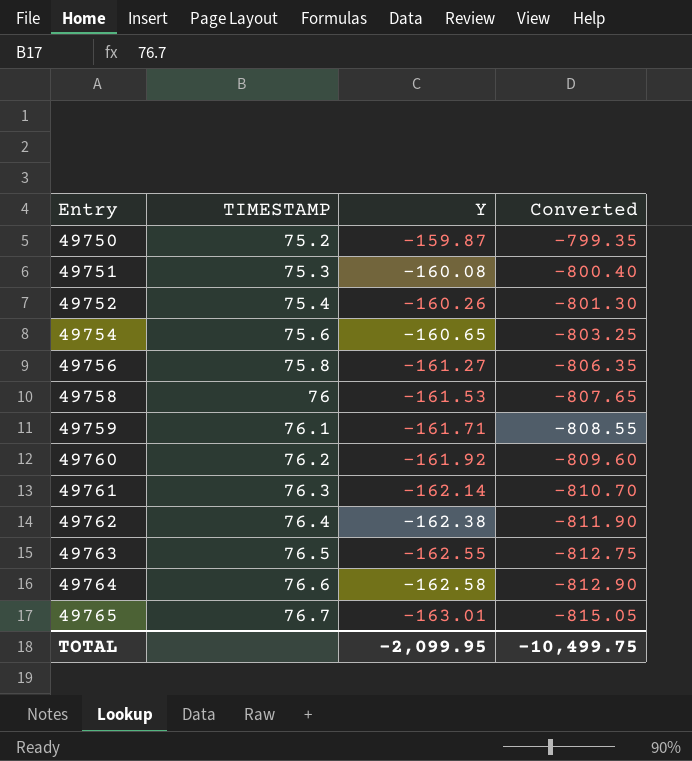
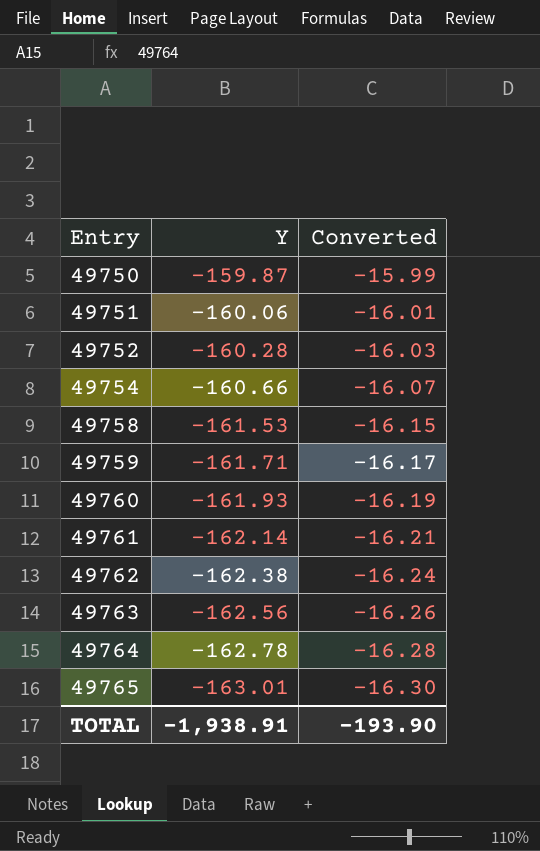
column TIMESTAMP | position: 2 -> none
column Converted | formula: [Y] * 5 -> [Y] * 0.1
row 49756: 75.8 | -161.27 | -806.35 -> none
49751 | Y: -160.08 -> -160.06
49752 | Y: -160.26 -> -160.28
49754 | Y: -160.65 -> -160.66
49760 | Y: -161.92 -> -161.93
49763 | Y: -162.55 -> -162.56
49764 | Y: -162.58 -> -162.78
TOTAL | Y: -2,099.95 -> -1,938.91
TOTAL | Converted: -10,499.75 -> -193.90

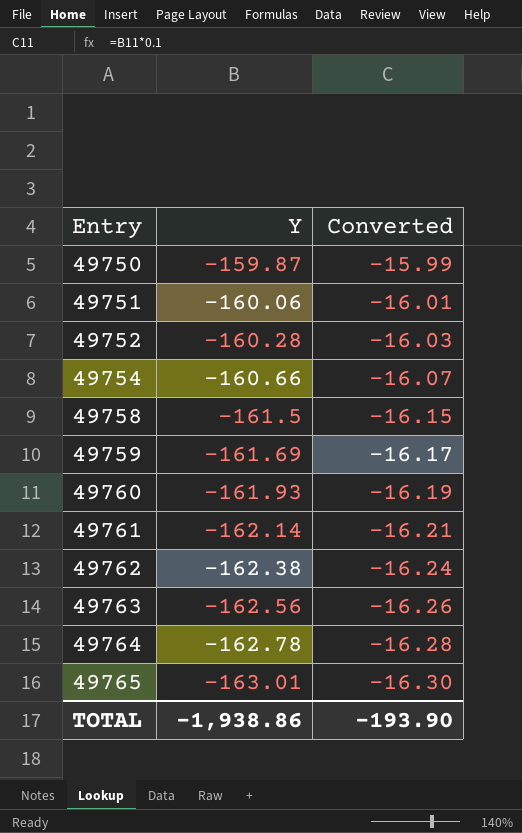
49758 | Y: -161.53 -> -161.5
49759 | Y: -161.71 -> -161.69
TOTAL | Y: -1,938.91 -> -1,938.86

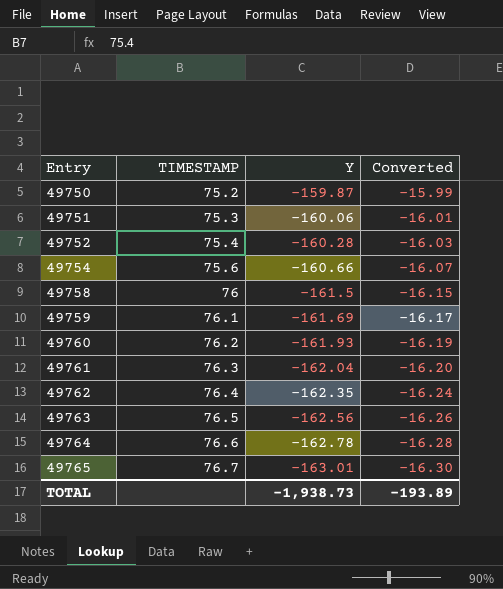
column TIMESTAMP | position: none -> 2
49761 | Y: -162.14 -> -162.04
49761 | Converted: -16.21 -> -16.20
49762 | Y: -162.38 -> -162.35
TOTAL | Y: -1,938.86 -> -1,938.73
TOTAL | Converted: -193.90 -> -193.89

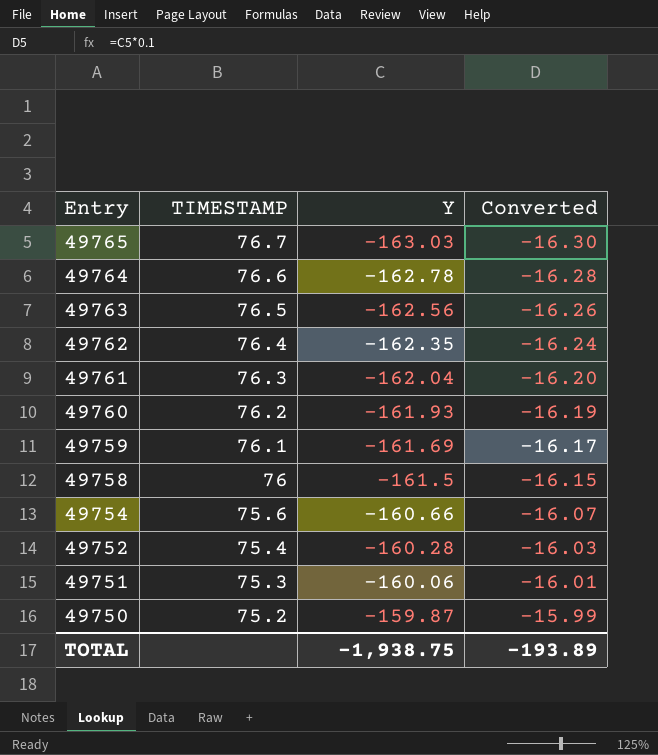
row order: Entry ascending -> Entry descending
49765 | Y: -163.01 -> -163.03
TOTAL | Y: -1,938.73 -> -1,938.75

